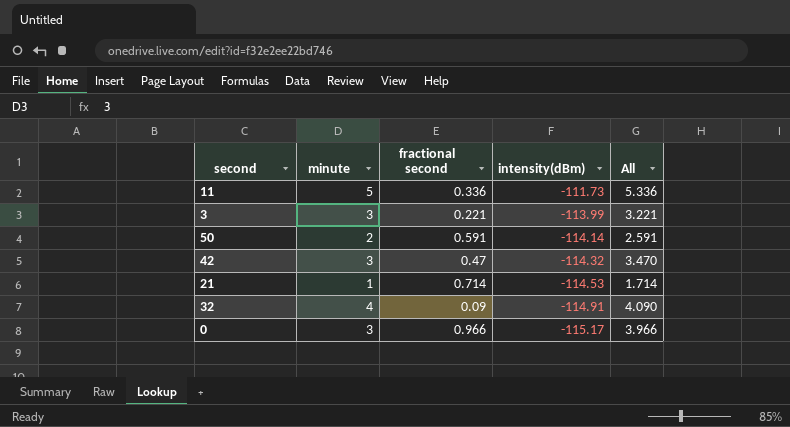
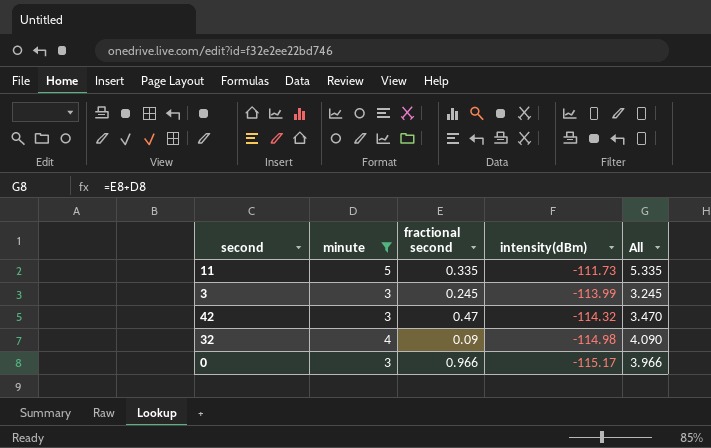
filter: none -> minute >= 3
11 | fractional second: 0.336 -> 0.335
11 | All: 5.336 -> 5.335
3 | fractional second: 0.221 -> 0.245
3 | All: 3.221 -> 3.245
32 | intensity(dBm): -114.91 -> -114.98

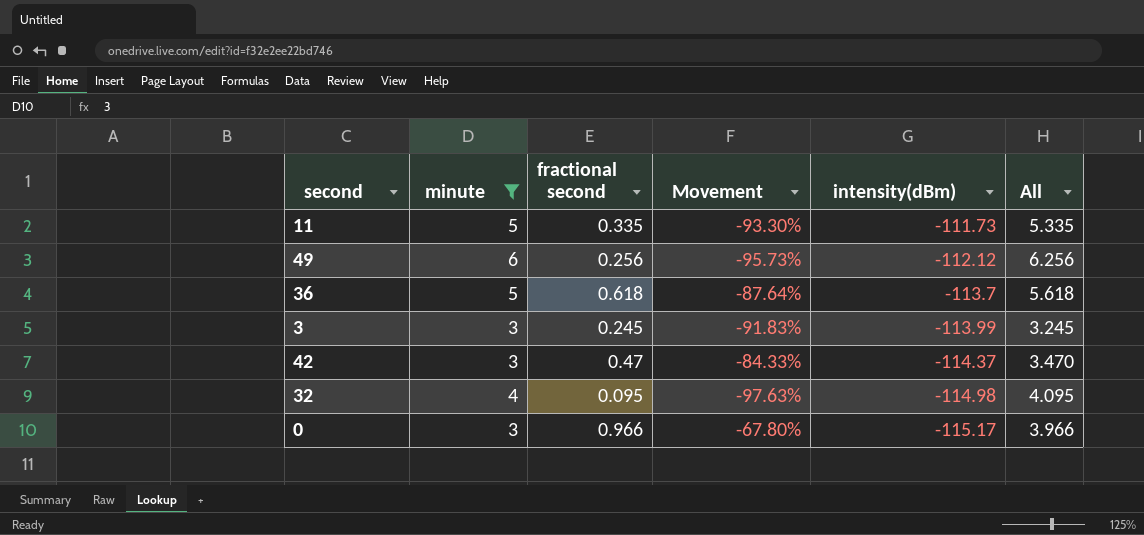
column Movement | formula: none -> ([fractional second] - [minute]) / [minute]
row 49: none -> 6 | 0.256 | -95.73% | -112.12 | 6.256
row 36: none -> 5 | 0.618 | -87.64% | -113.7 | 5.618
42 | intensity(dBm): -114.32 -> -114.37
32 | fractional second: 0.09 -> 0.095
32 | All: 4.090 -> 4.095

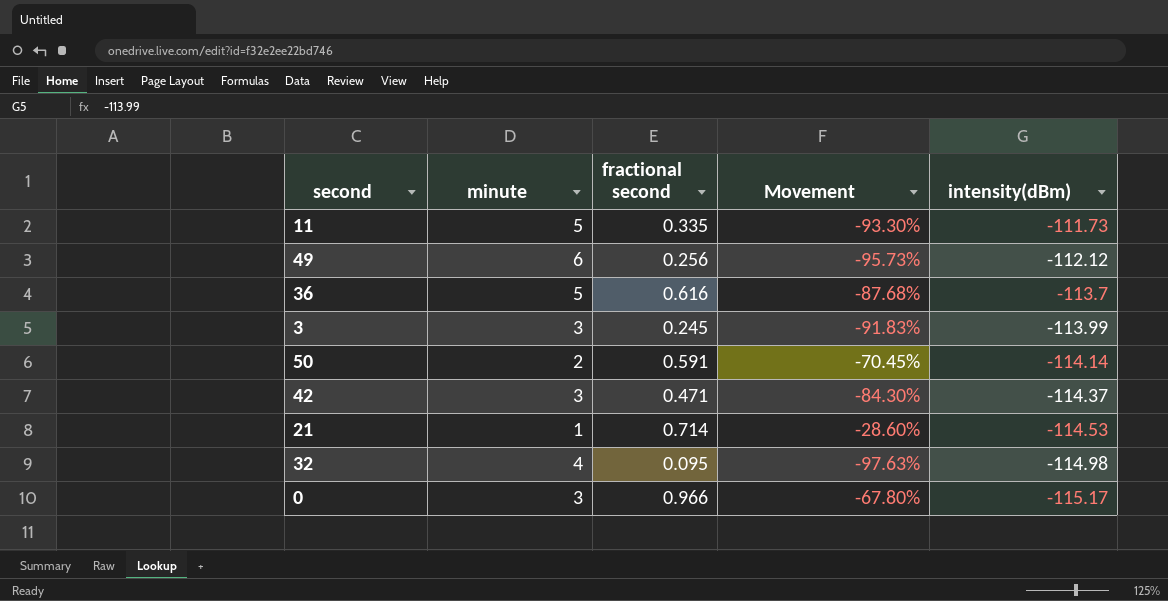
filter: minute >= 3 -> none
column All | formula: [minute] + [fractional second] -> none
36 | fractional second: 0.618 -> 0.616
36 | Movement: -87.64% -> -87.68%
42 | fractional second: 0.47 -> 0.471
42 | Movement: -84.33% -> -84.30%

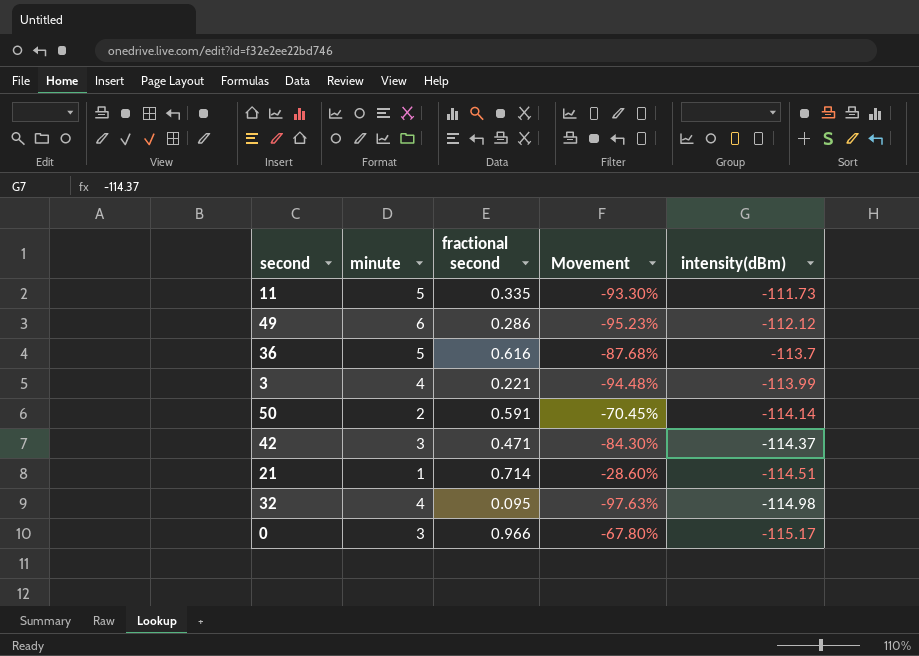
49 | fractional second: 0.256 -> 0.286
49 | Movement: -95.73% -> -95.23%
3 | minute: 3 -> 4
3 | fractional second: 0.245 -> 0.221
3 | Movement: -91.83% -> -94.48%
21 | intensity(dBm): -114.53 -> -114.51

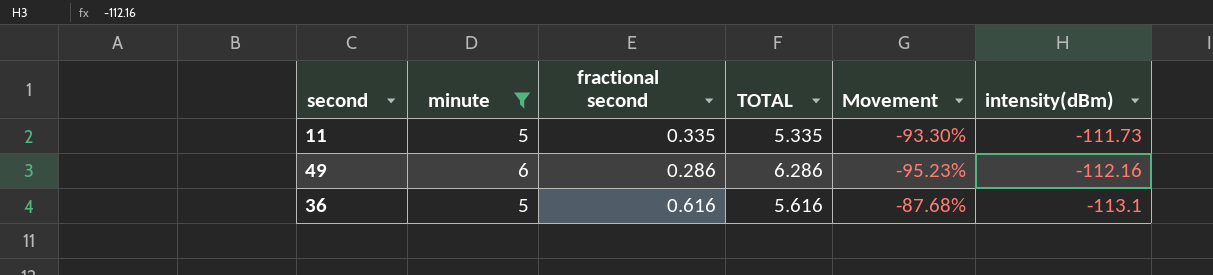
filter: none -> minute >= 5
column TOTAL | formula: none -> [minute] + [fractional second]
49 | intensity(dBm): -112.12 -> -112.16
36 | intensity(dBm): -113.7 -> -113.1

